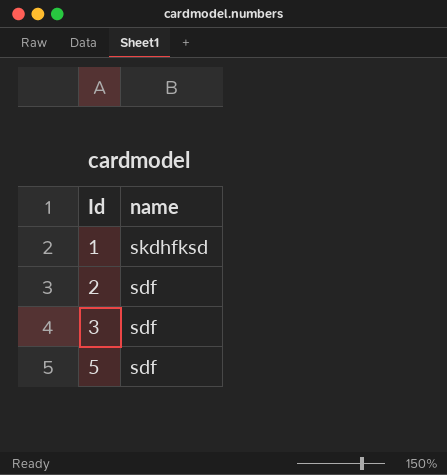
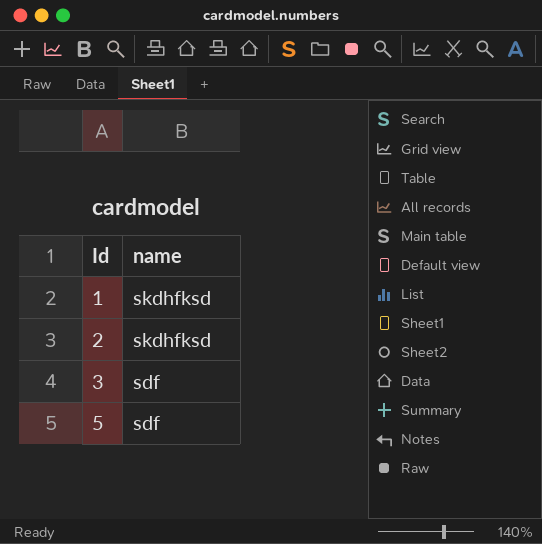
2 | name: sdf -> skdhfksd

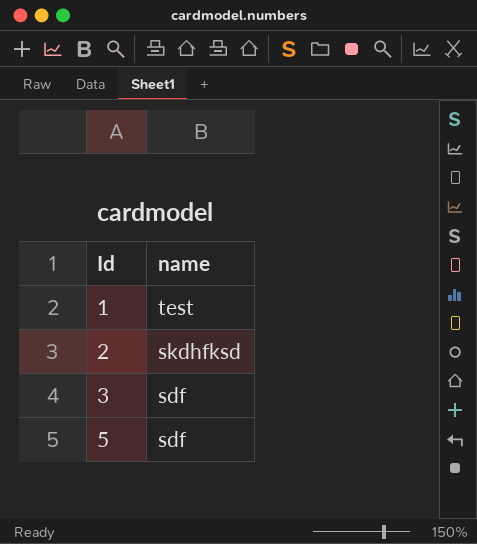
1 | name: skdhfksd -> test

